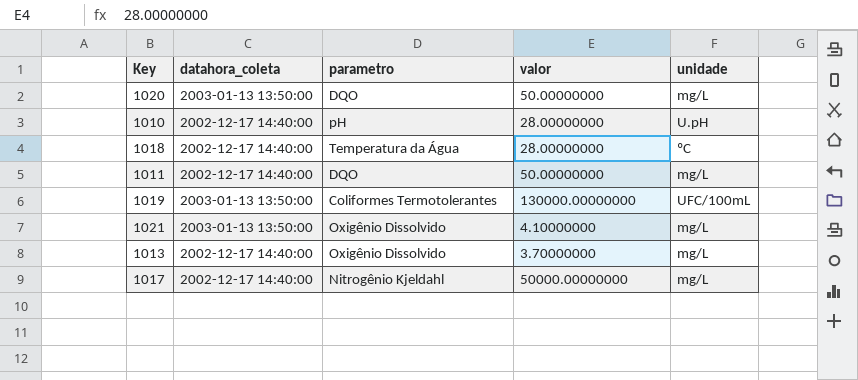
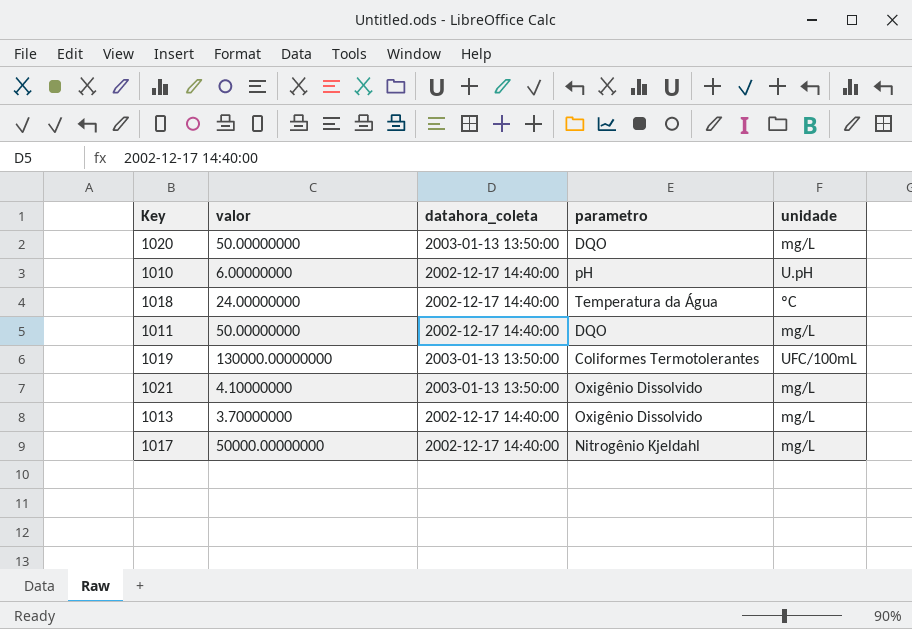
column valor | position: 4 -> 2
1010 | valor: 28.00000000 -> 6.00000000
1018 | valor: 28.00000000 -> 24.00000000

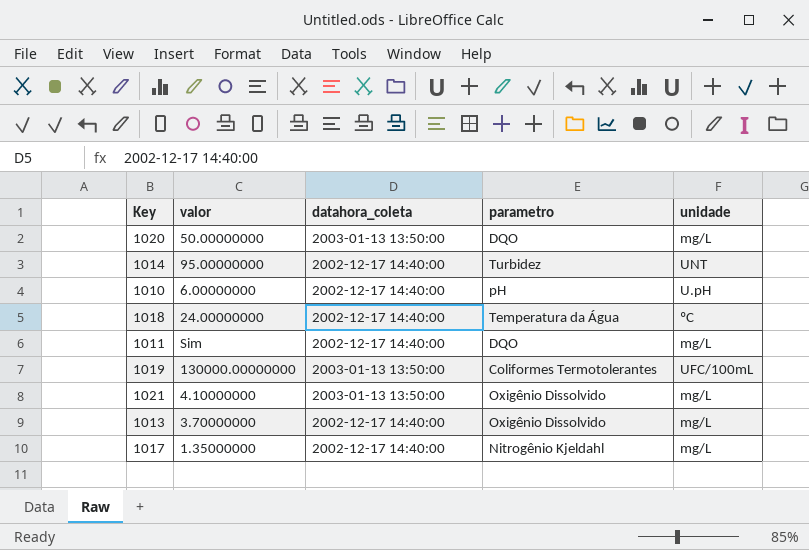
row 1014: none -> 95.00000000 | 2002-12-17 14:40:00 | Turbidez | UNT
1011 | valor: 50.00000000 -> Sim
1017 | valor: 50000.00000000 -> 1.35000000

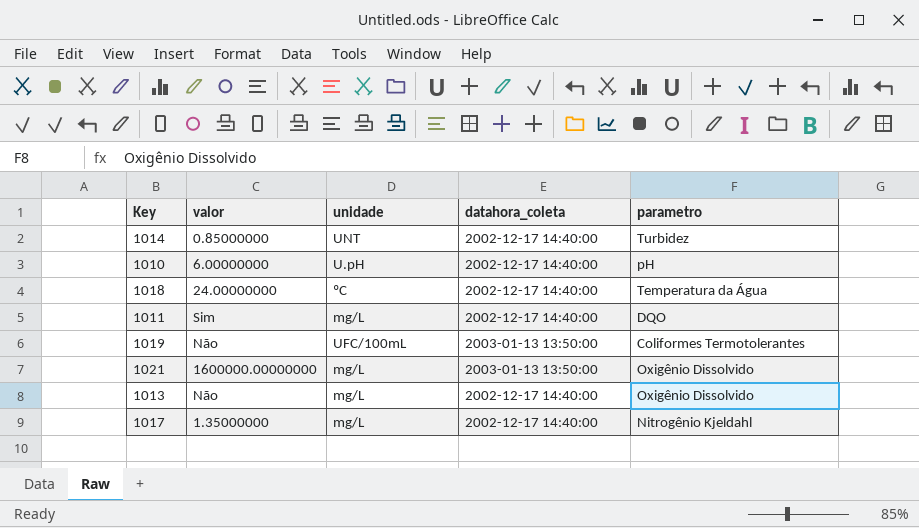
column unidade | position: 5 -> 3
row 1020: 50.00000000 | 2003-01-13 13:50:00 | DQO | mg/L -> none
1014 | valor: 95.00000000 -> 0.85000000
1019 | valor: 130000.00000000 -> Não
1021 | valor: 4.10000000 -> 1600000.00000000
1013 | valor: 3.70000000 -> Não

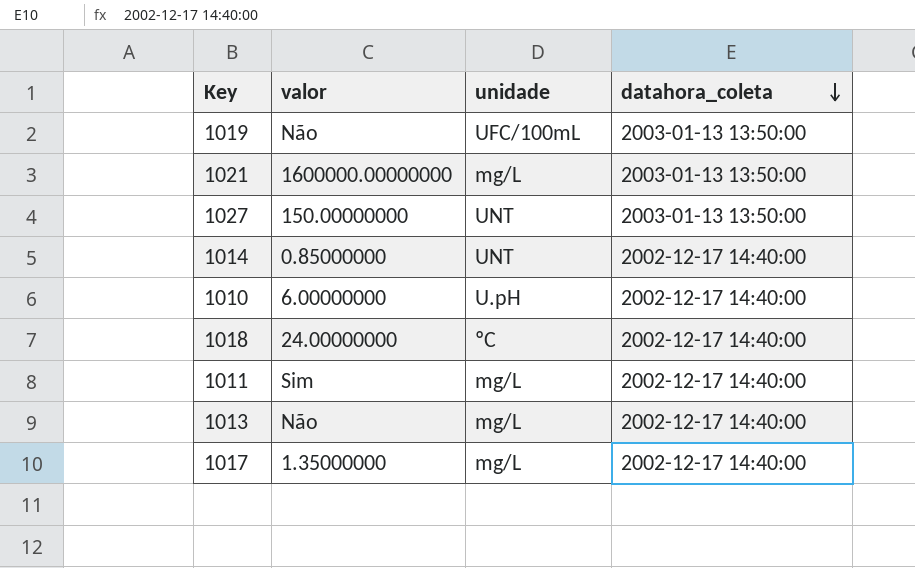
row order: none -> datahora_coleta descending
column parametro | position: 5 -> none
row 1027: none -> 150.00000000 | UNT | 2003-01-13 13:50:00

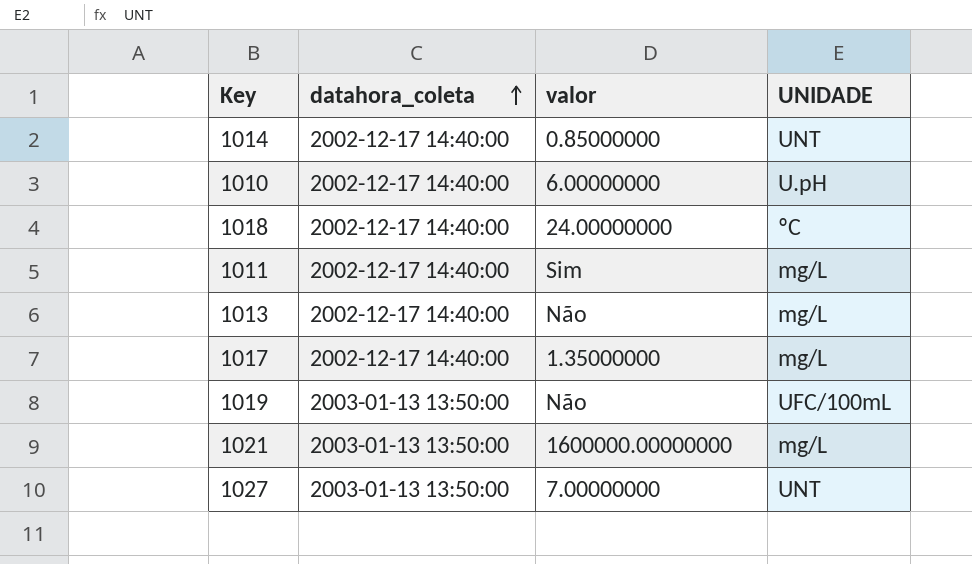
row order: datahora_coleta descending -> datahora_coleta ascending
column datahora_coleta | position: 4 -> 2
column name: unidade -> UNIDADE
1027 | valor: 150.00000000 -> 7.00000000

